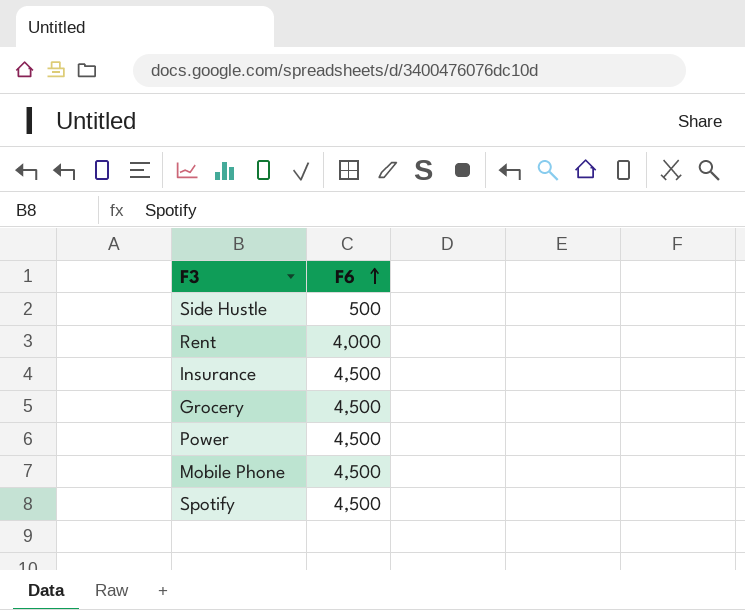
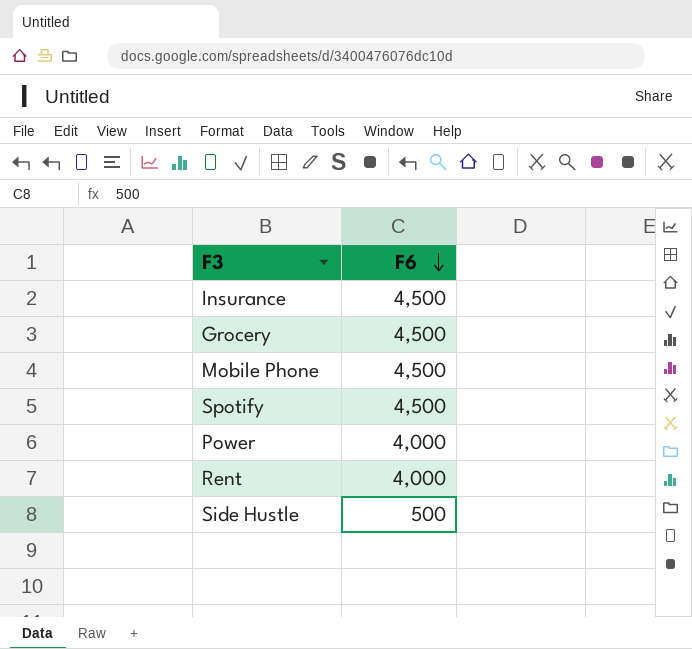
row order: F6 ascending -> F6 descending
Power | F6: 4,500 -> 4,000

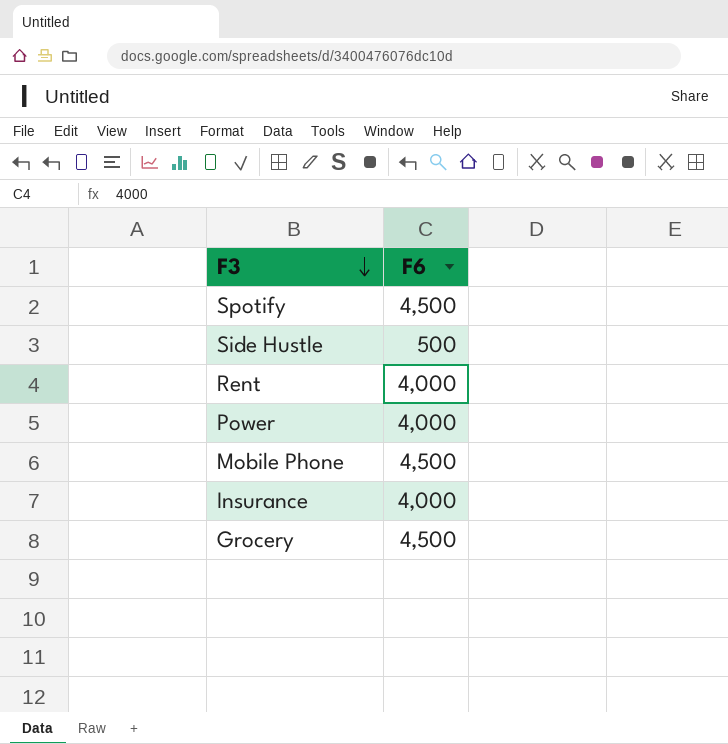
row order: F6 descending -> F3 descending
Insurance | F6: 4,500 -> 4,000

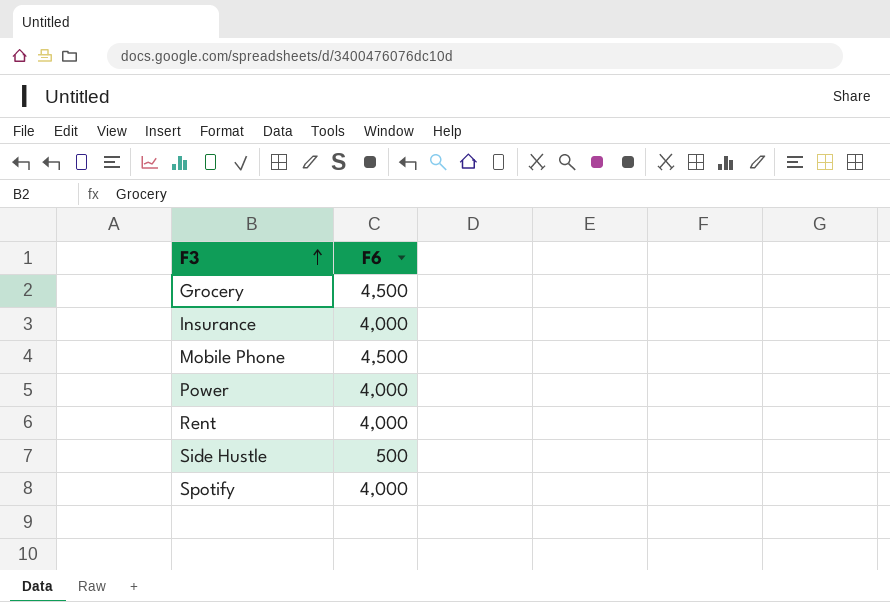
row order: F3 descending -> F3 ascending
Spotify | F6: 4,500 -> 4,000

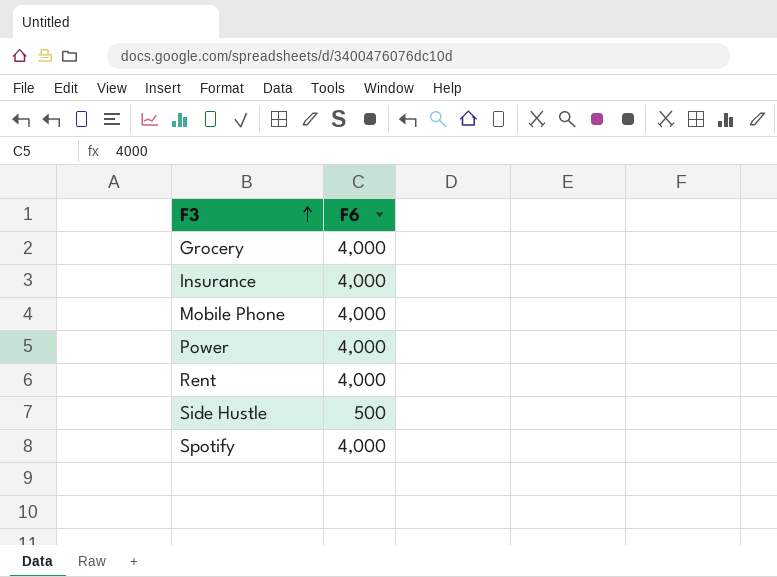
Grocery | F6: 4,500 -> 4,000
Mobile Phone | F6: 4,500 -> 4,000

